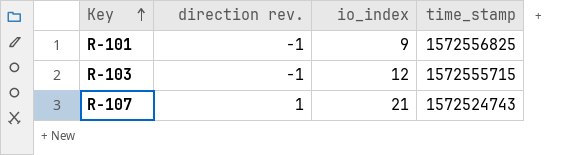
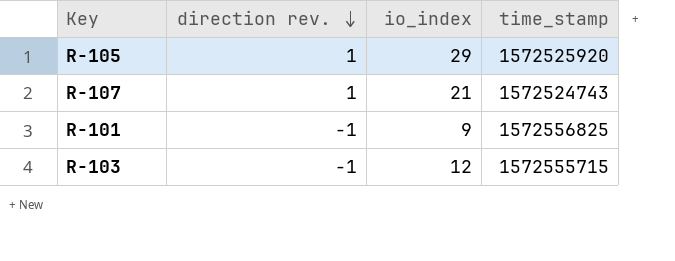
row order: Key ascending -> direction rev. descending
row R-105: none -> 1 | 29 | 1572525920

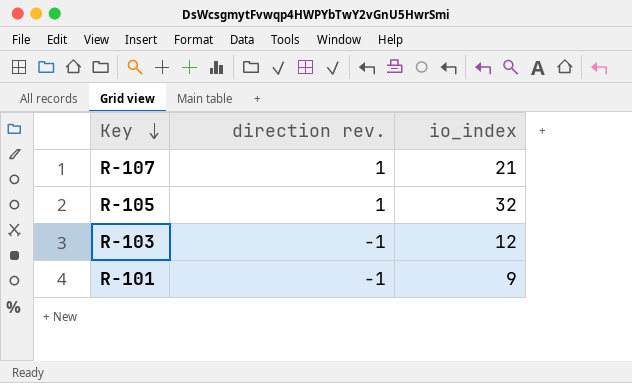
row order: direction rev. descending -> Key descending
column time_stamp | position: 4 -> none
R-105 | io_index: 29 -> 32

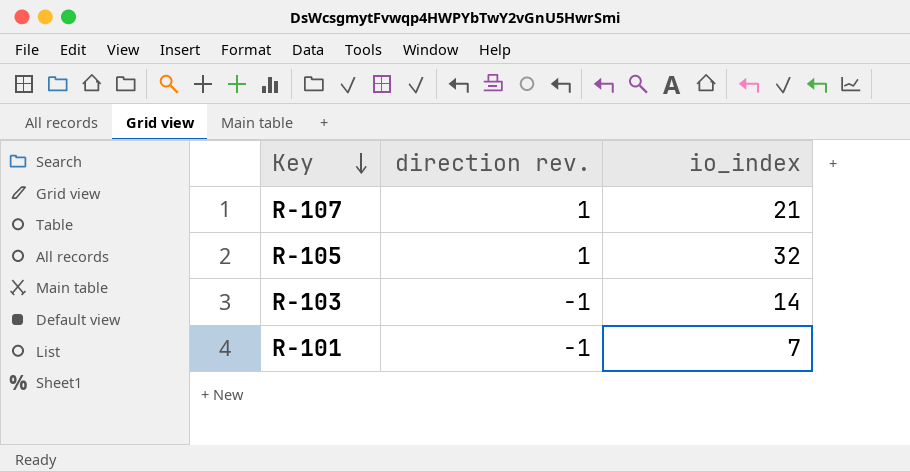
R-103 | io_index: 12 -> 14
R-101 | io_index: 9 -> 7

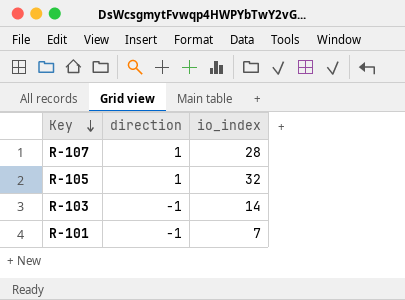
column name: direction rev. -> direction
R-107 | io_index: 21 -> 28

